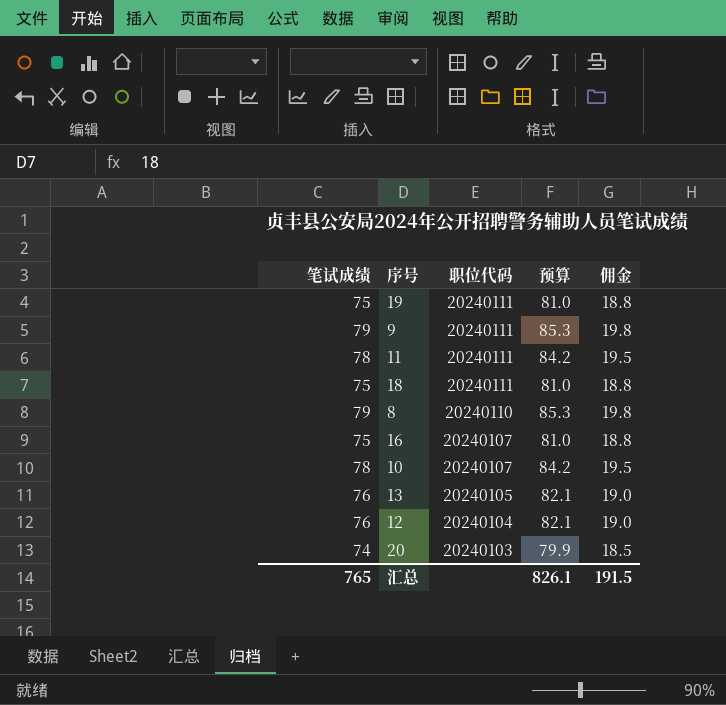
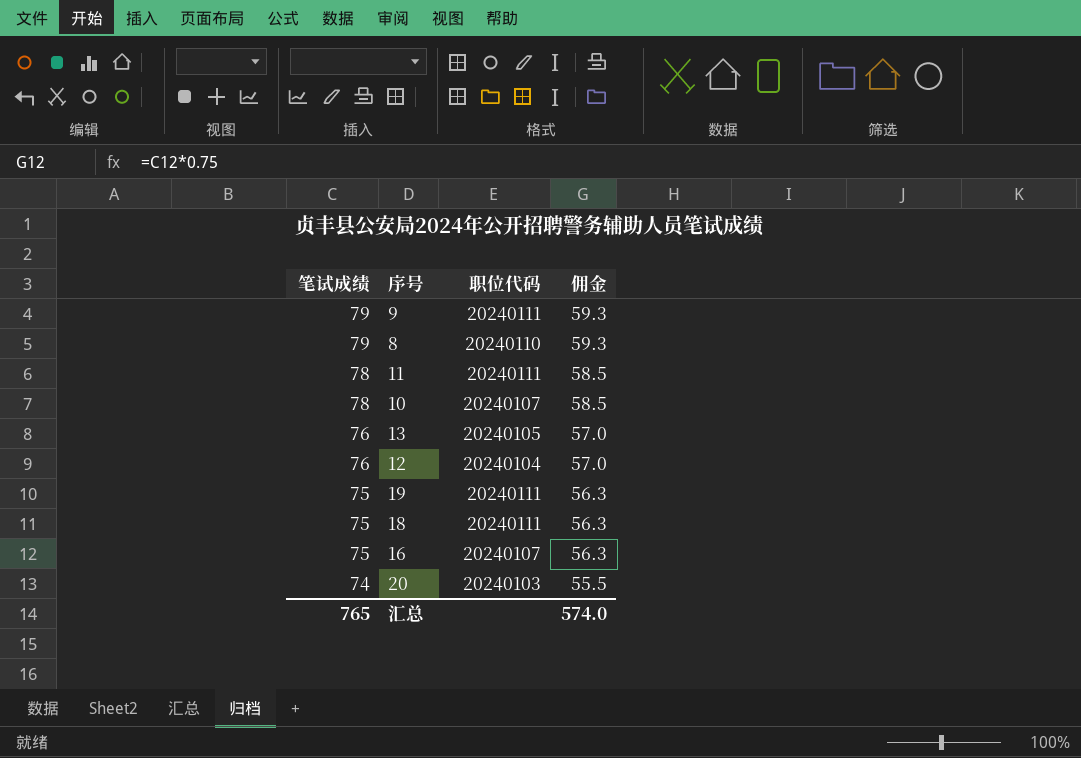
row order: 职位代码 descending -> 笔试成绩 descending
column 预算 | formula: [笔试成绩] * 1.08 -> none
column 佣金 | formula: [笔试成绩] * 0.25 -> [笔试成绩] * 0.75
汇总 | 佣金: 191.5 -> 574.0

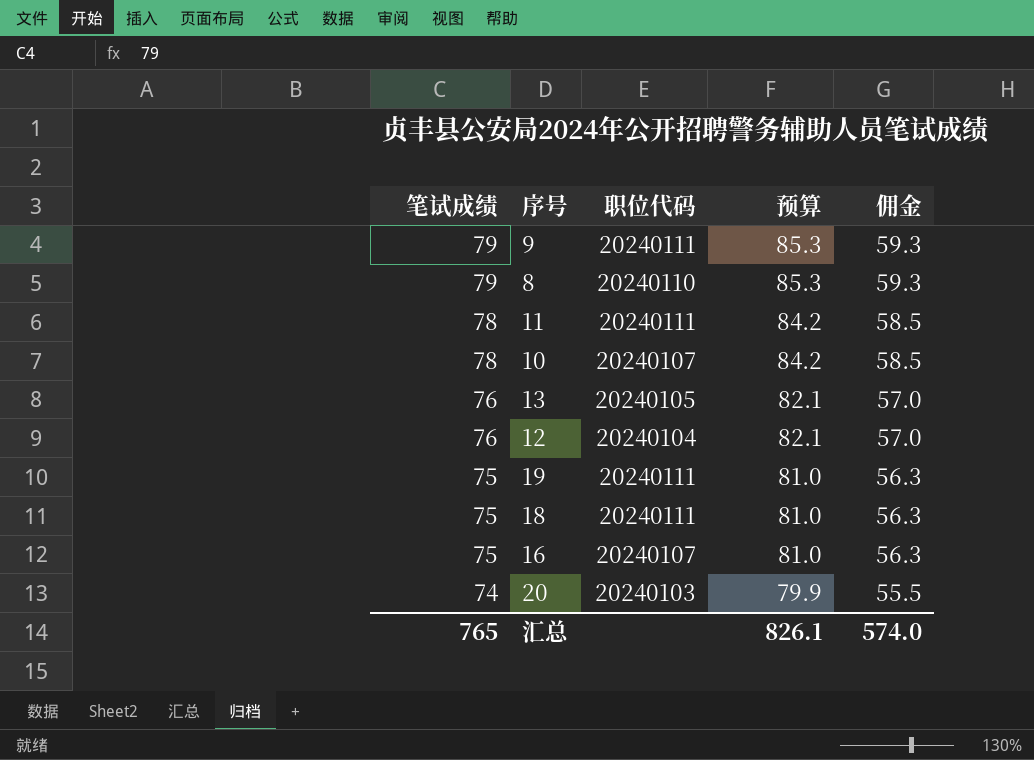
column 预算 | formula: none -> [笔试成绩] * 1.08

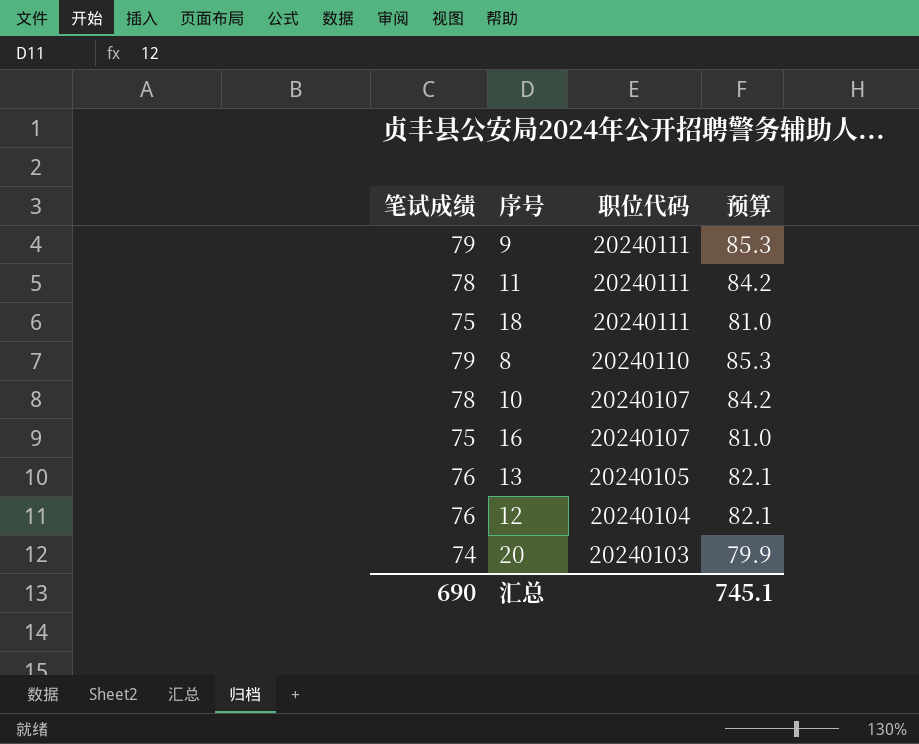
row order: 笔试成绩 descending -> 职位代码 descending
column 佣金 | formula: [笔试成绩] * 0.75 -> none
row 19: 75 | 20240111 | 81.0 | 56.3 -> none
汇总 | 笔试成绩: 765 -> 690
汇总 | 预算: 826.1 -> 745.1

